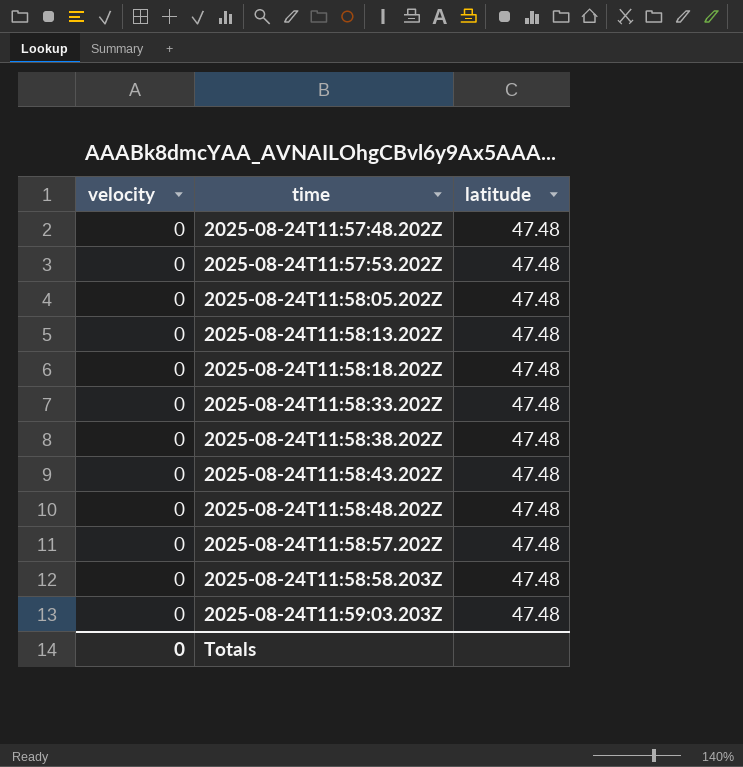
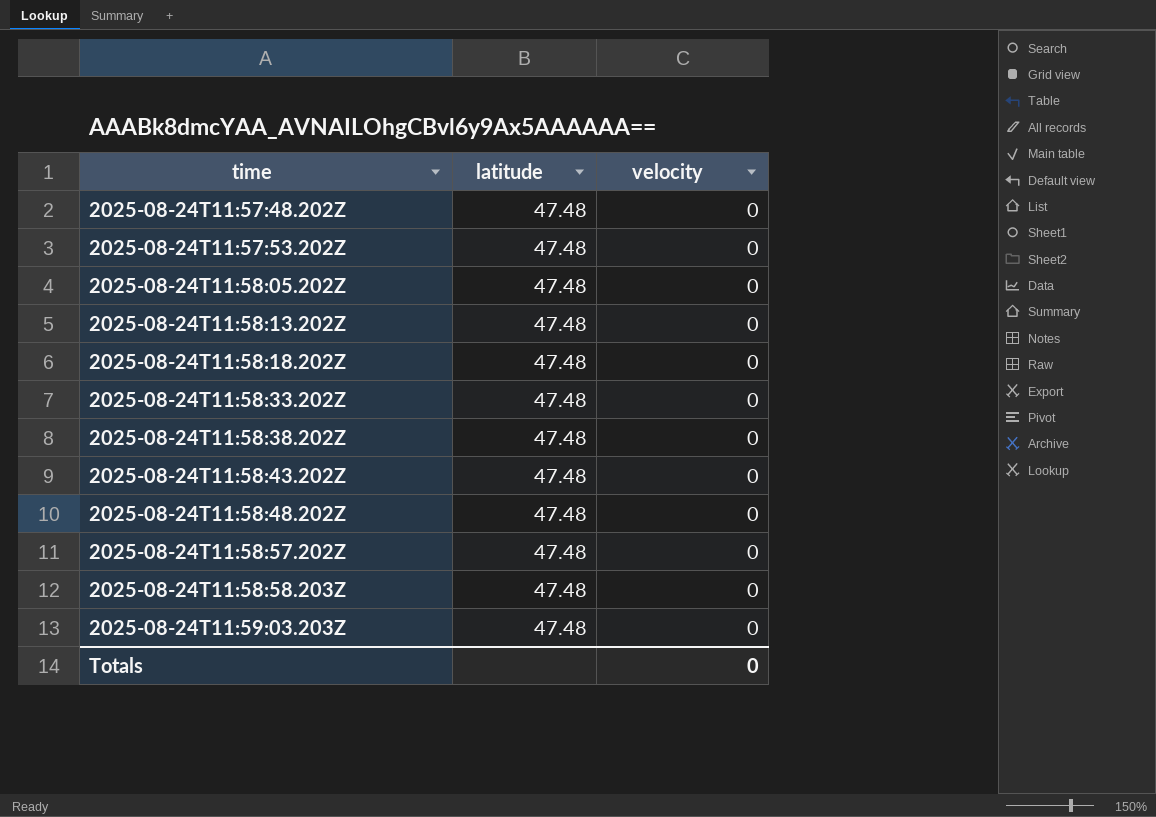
column velocity | position: 1 -> 3

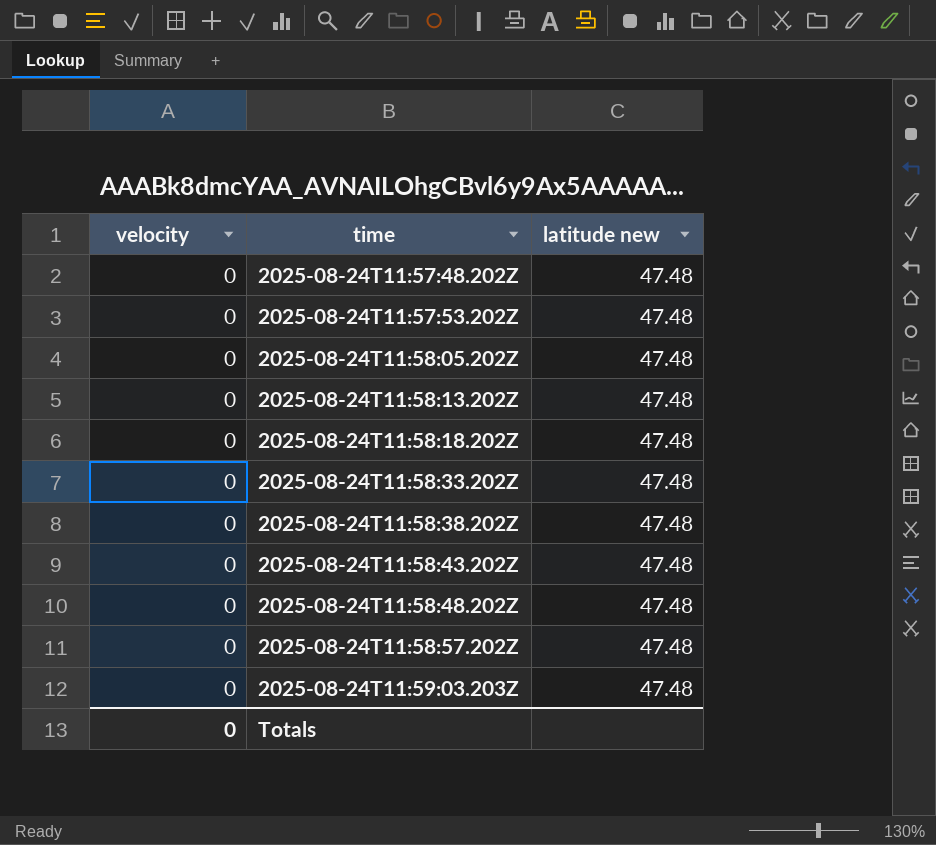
column velocity | position: 3 -> 1
column name: latitude -> latitude new
row 2025-08-24T11:58:58.203Z: 47.48 | 0 -> none

